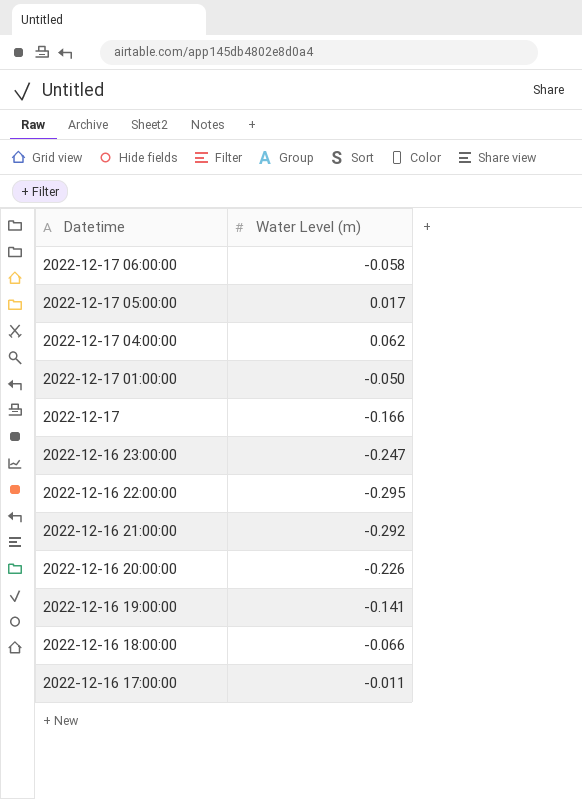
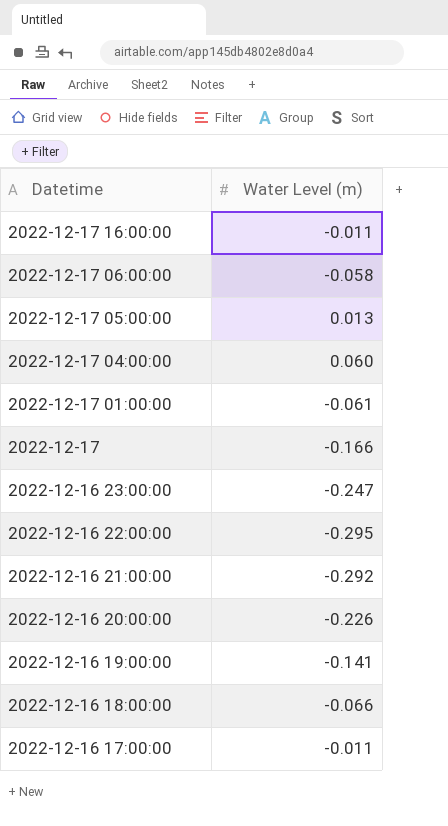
row 2022-12-17 16:00:00: none -> -0.011
2022-12-17 05:00:00 | Water Level (m): 0.017 -> 0.013
2022-12-17 04:00:00 | Water Level (m): 0.062 -> 0.060
2022-12-17 01:00:00 | Water Level (m): -0.050 -> -0.061

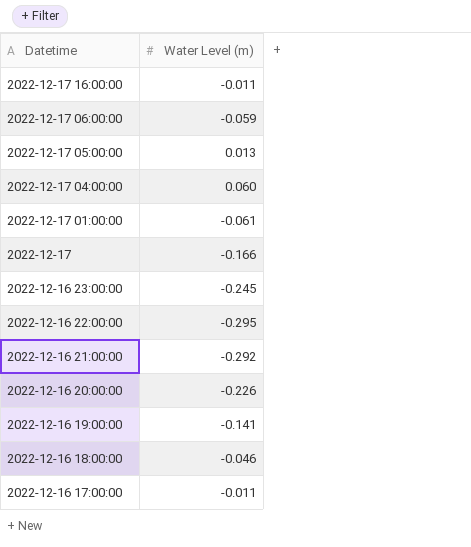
2022-12-17 06:00:00 | Water Level (m): -0.058 -> -0.059
2022-12-16 23:00:00 | Water Level (m): -0.247 -> -0.245
2022-12-16 18:00:00 | Water Level (m): -0.066 -> -0.046

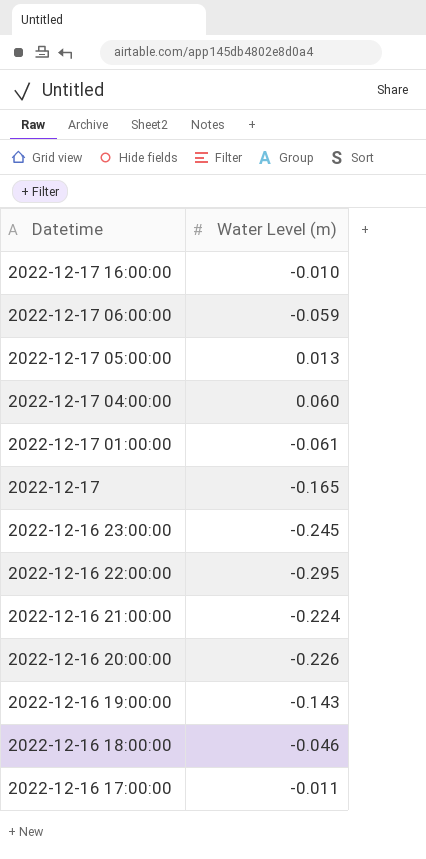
2022-12-17 16:00:00 | Water Level (m): -0.011 -> -0.010
2022-12-17 | Water Level (m): -0.166 -> -0.165
2022-12-16 21:00:00 | Water Level (m): -0.292 -> -0.224
2022-12-16 19:00:00 | Water Level (m): -0.141 -> -0.143

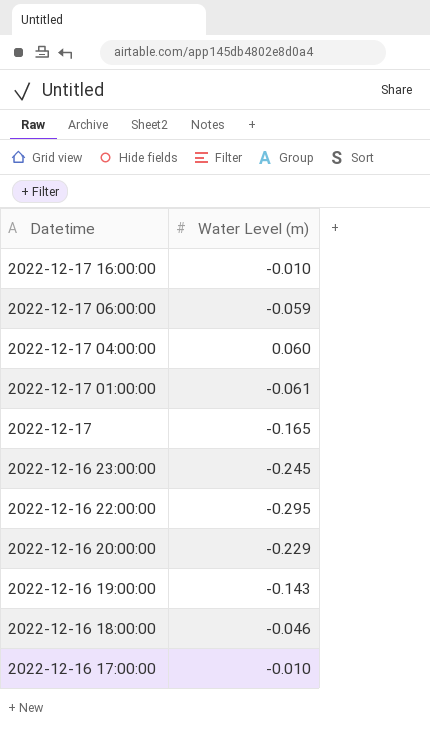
row 2022-12-17 05:00:00: 0.013 -> none
row 2022-12-16 21:00:00: -0.224 -> none
2022-12-16 20:00:00 | Water Level (m): -0.226 -> -0.229
2022-12-16 17:00:00 | Water Level (m): -0.011 -> -0.010

